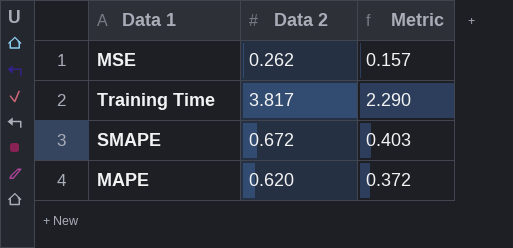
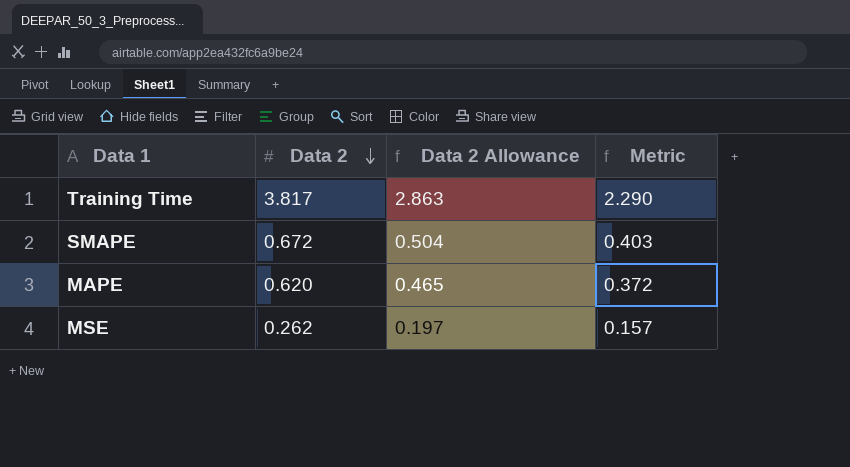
row order: none -> Data 2 descending
column Data 2 Allowance | formula: none -> [Data 2] * 0.75

